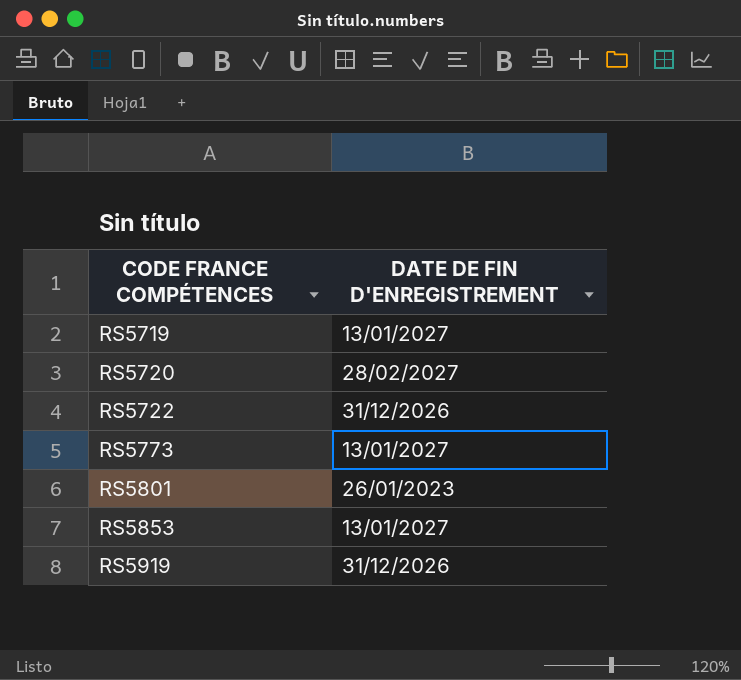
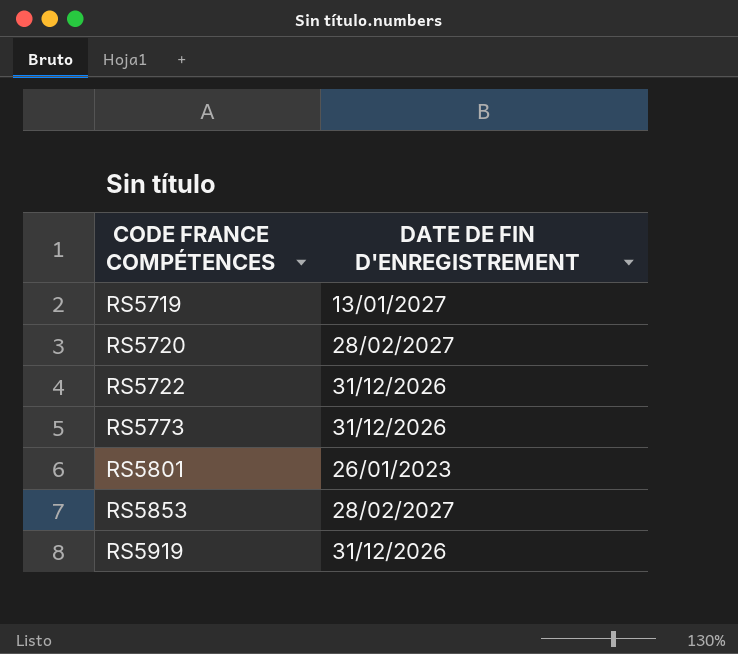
RS5773 | DATE DE FIN D'ENREGISTREMENT: 13/01/2027 -> 31/12/2026
RS5853 | DATE DE FIN D'ENREGISTREMENT: 13/01/2027 -> 28/02/2027

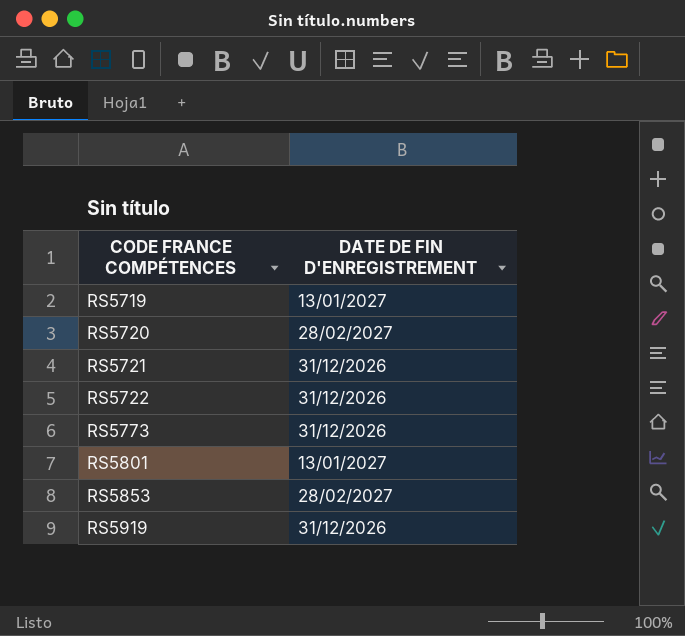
row RS5721: none -> 31/12/2026
RS5801 | DATE DE FIN D'ENREGISTREMENT: 26/01/2023 -> 13/01/2027

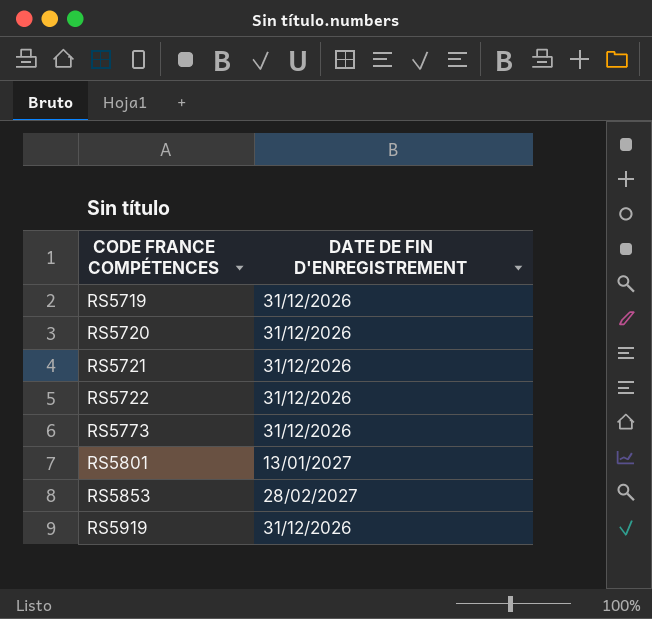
RS5719 | DATE DE FIN D'ENREGISTREMENT: 13/01/2027 -> 31/12/2026
RS5720 | DATE DE FIN D'ENREGISTREMENT: 28/02/2027 -> 31/12/2026

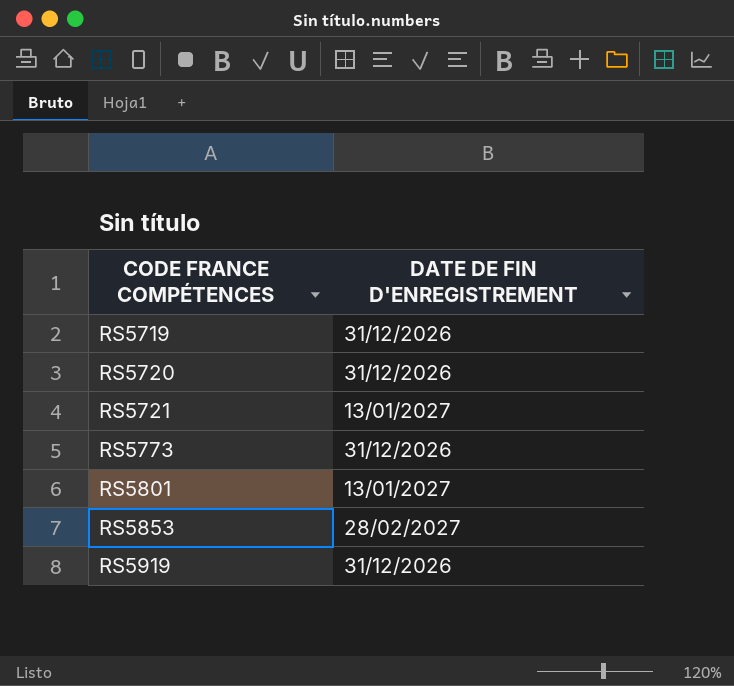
row RS5722: 31/12/2026 -> none
RS5721 | DATE DE FIN D'ENREGISTREMENT: 31/12/2026 -> 13/01/2027

